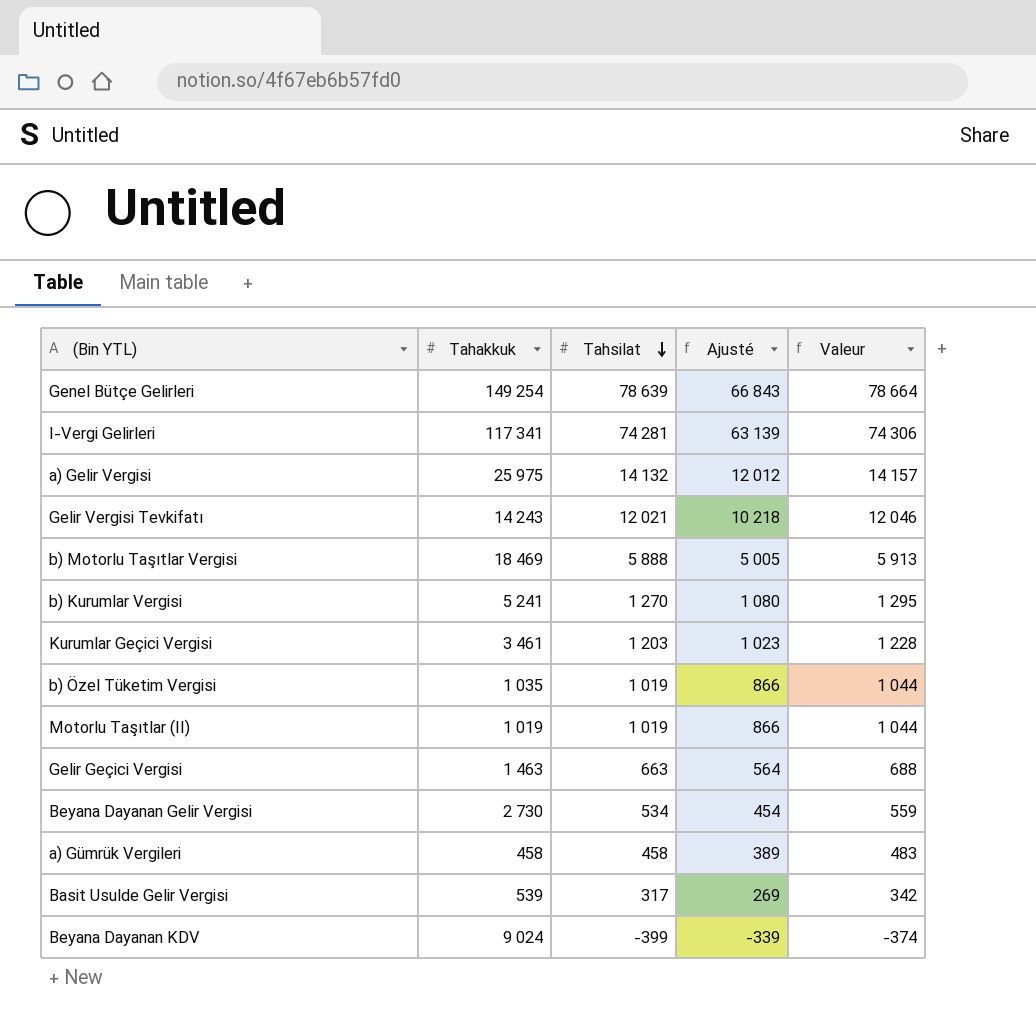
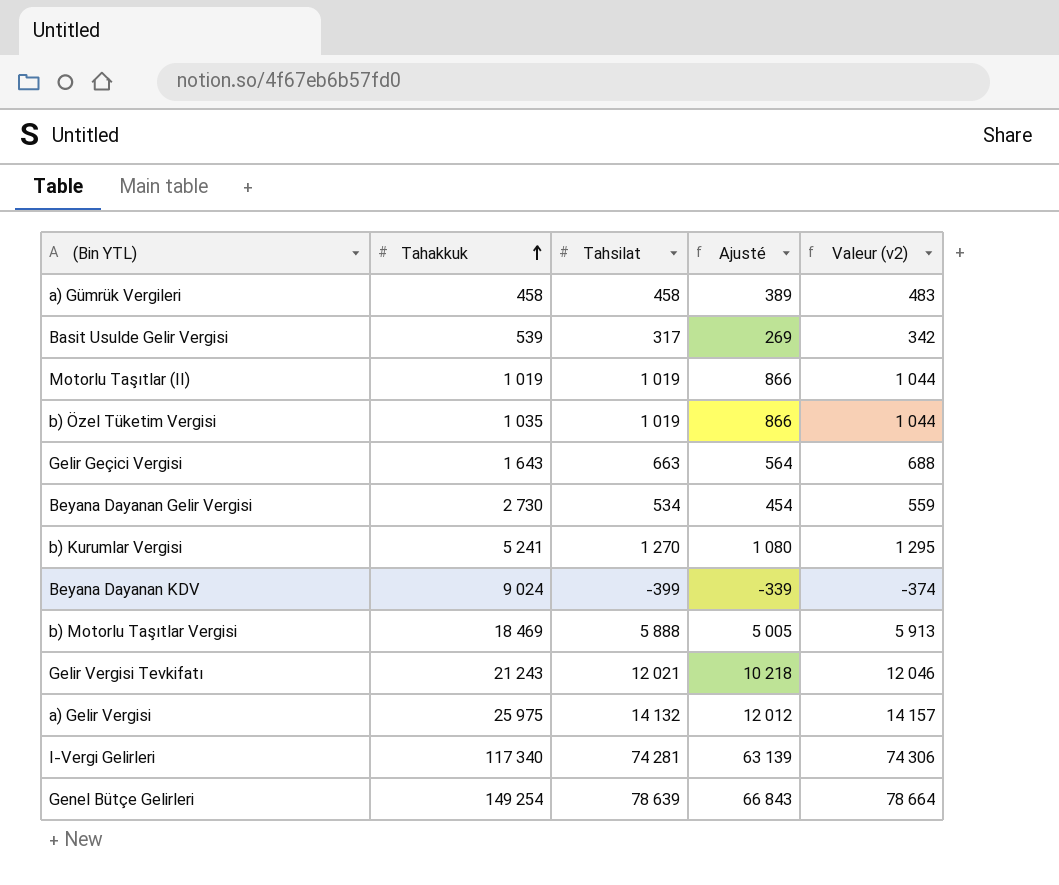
row order: Tahsilat descending -> Tahakkuk ascending
column name: Valeur -> Valeur (v2)
row Kurumlar Geçici Vergisi: 3 461 | 1 203 | 1 023 | 1 228 -> none
Gelir Geçici Vergisi | Tahakkuk: 1 463 -> 1 643
Gelir Vergisi Tevkifatı | Tahakkuk: 14 243 -> 21 243
I-Vergi Gelirleri | Tahakkuk: 117 341 -> 117 340

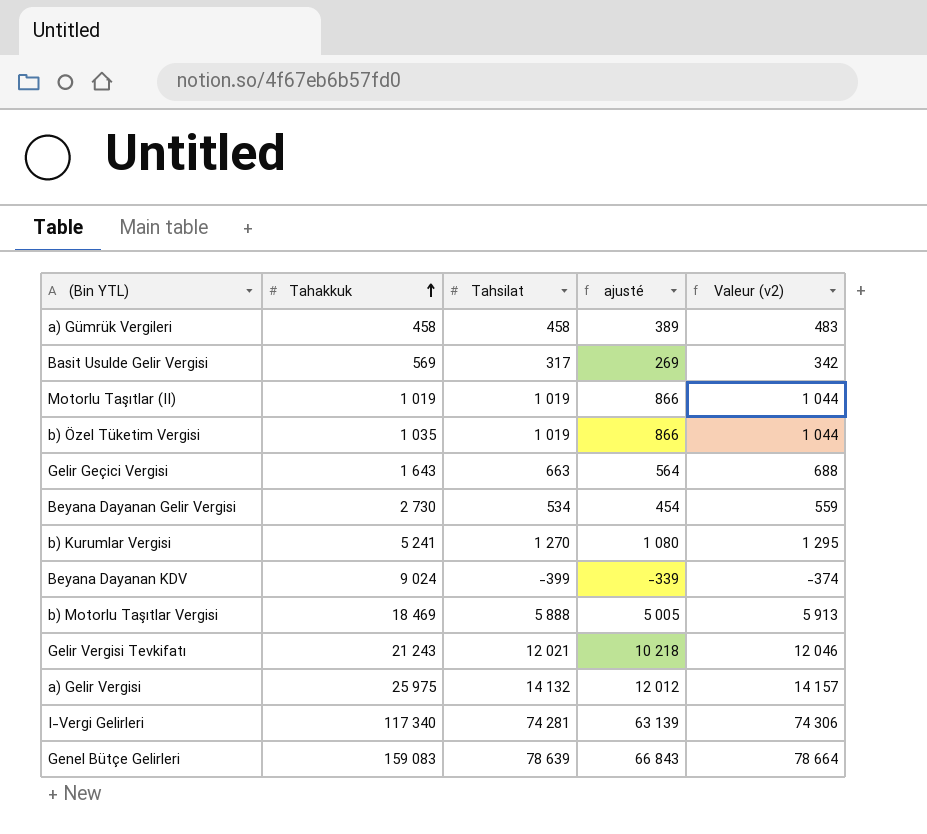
column name: Ajusté -> ajusté
Basit Usulde Gelir Vergisi | Tahakkuk: 539 -> 569
Genel Bütçe Gelirleri | Tahakkuk: 149 254 -> 159 083

